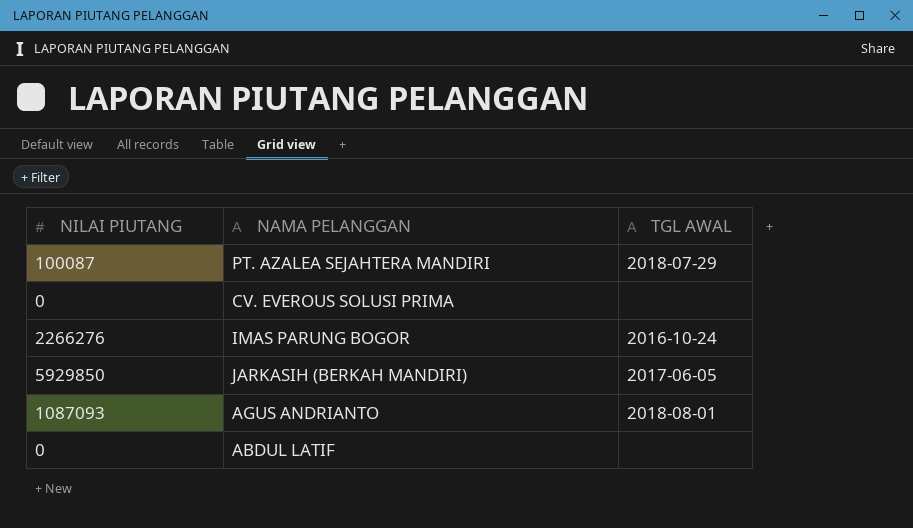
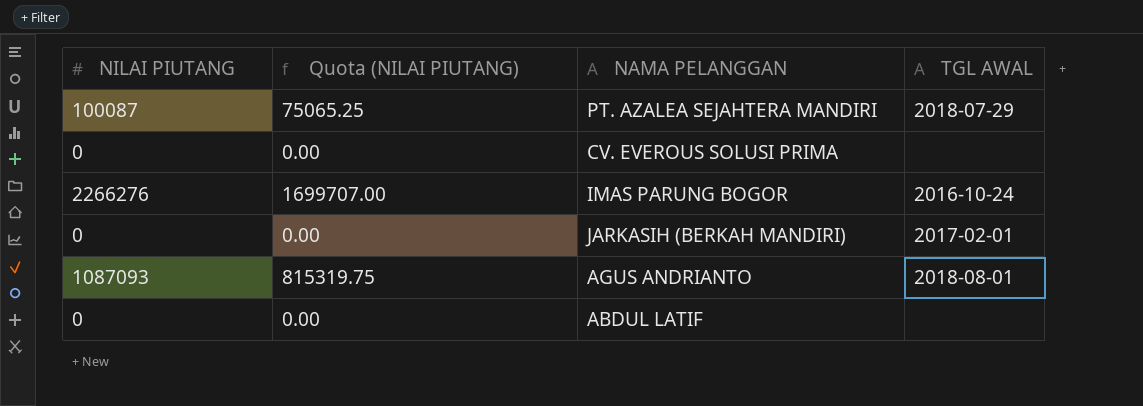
column Quota (NILAI PIUTANG) | formula: none -> [NILAI PIUTANG] * 0.75
JARKASIH (BERKAH MANDIRI) | NILAI PIUTANG: 5929850 -> 0
JARKASIH (BERKAH MANDIRI) | TGL AWAL: 2017-06-05 -> 2017-02-01

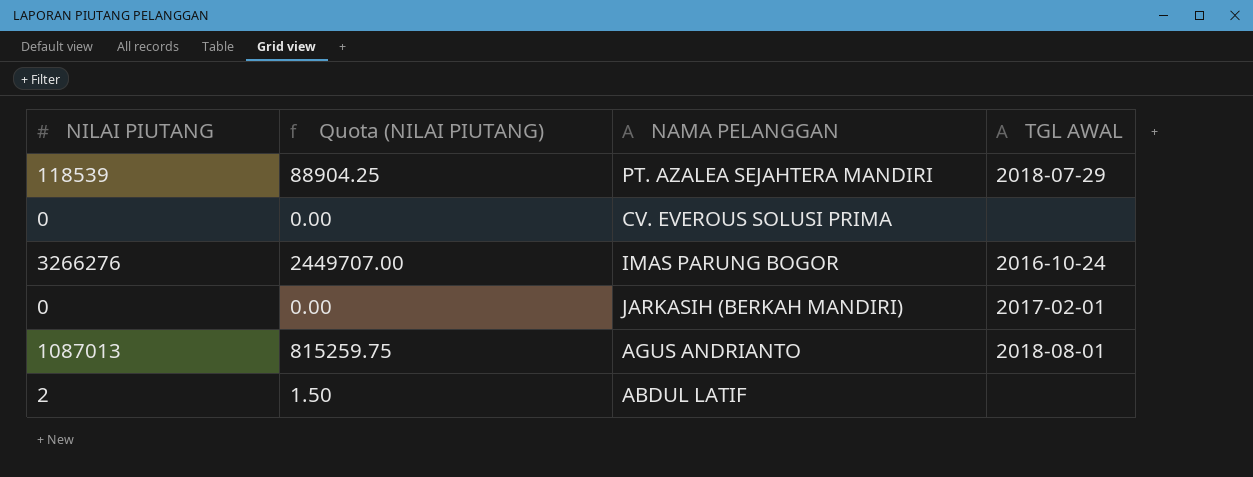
PT. AZALEA SEJAHTERA MANDIRI | NILAI PIUTANG: 100087 -> 118539
PT. AZALEA SEJAHTERA MANDIRI | Quota (NILAI PIUTANG): 75065.25 -> 88904.25
IMAS PARUNG BOGOR | NILAI PIUTANG: 2266276 -> 3266276
IMAS PARUNG BOGOR | Quota (NILAI PIUTANG): 1699707.00 -> 2449707.00
AGUS ANDRIANTO | NILAI PIUTANG: 1087093 -> 1087013
AGUS ANDRIANTO | Quota (NILAI PIUTANG): 815319.75 -> 815259.75
ABDUL LATIF | NILAI PIUTANG: 0 -> 2
ABDUL LATIF | Quota (NILAI PIUTANG): 0.00 -> 1.50

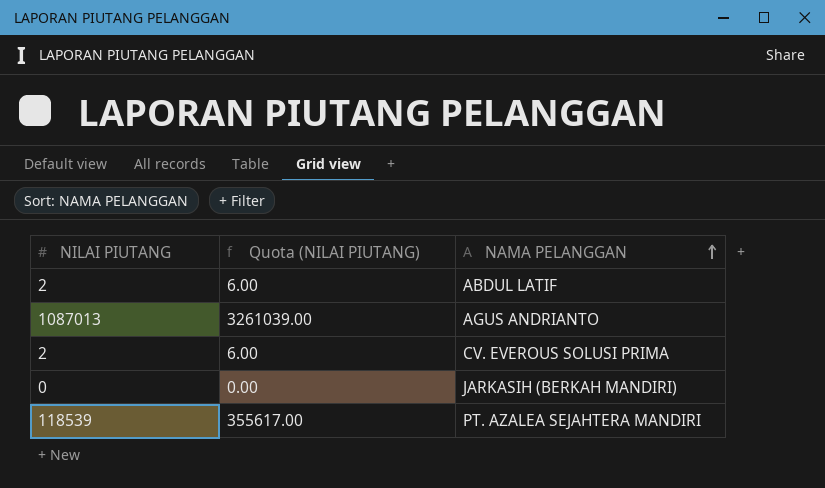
row order: none -> NAMA PELANGGAN ascending
column TGL AWAL | position: 4 -> none
column Quota (NILAI PIUTANG) | formula: [NILAI PIUTANG] * 0.75 -> [NILAI PIUTANG] * 3
row IMAS PARUNG BOGOR: 3266276 | 2449707.00 | 2016-10-24 -> none
CV. EVEROUS SOLUSI PRIMA | NILAI PIUTANG: 0 -> 2

